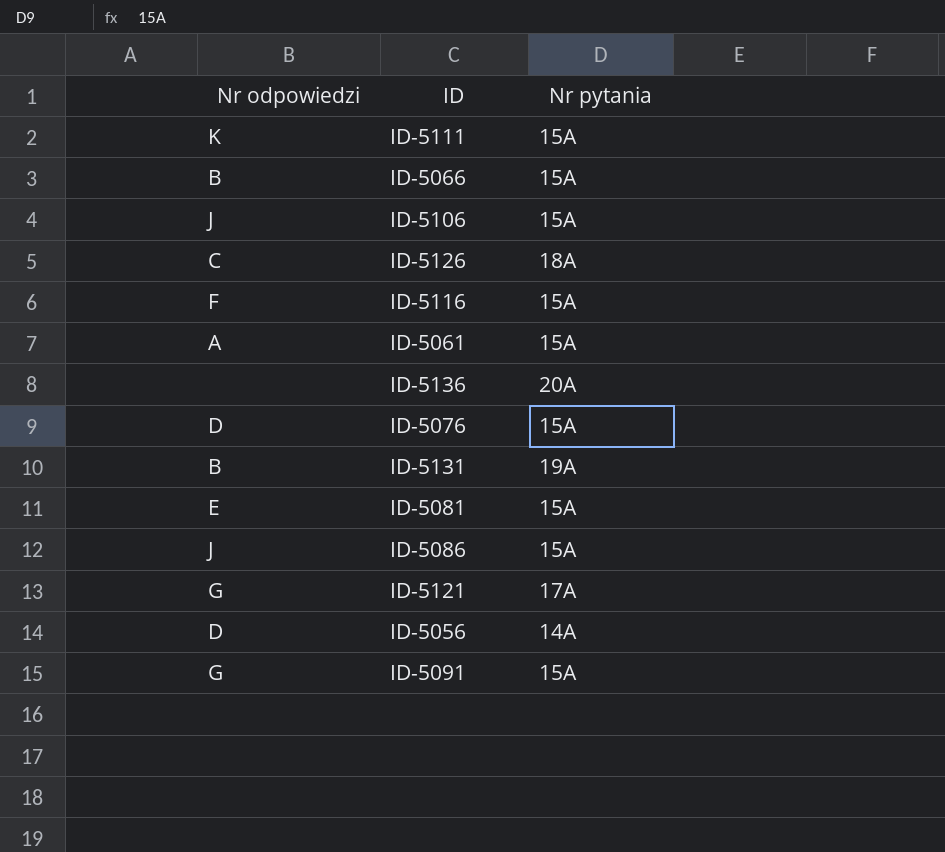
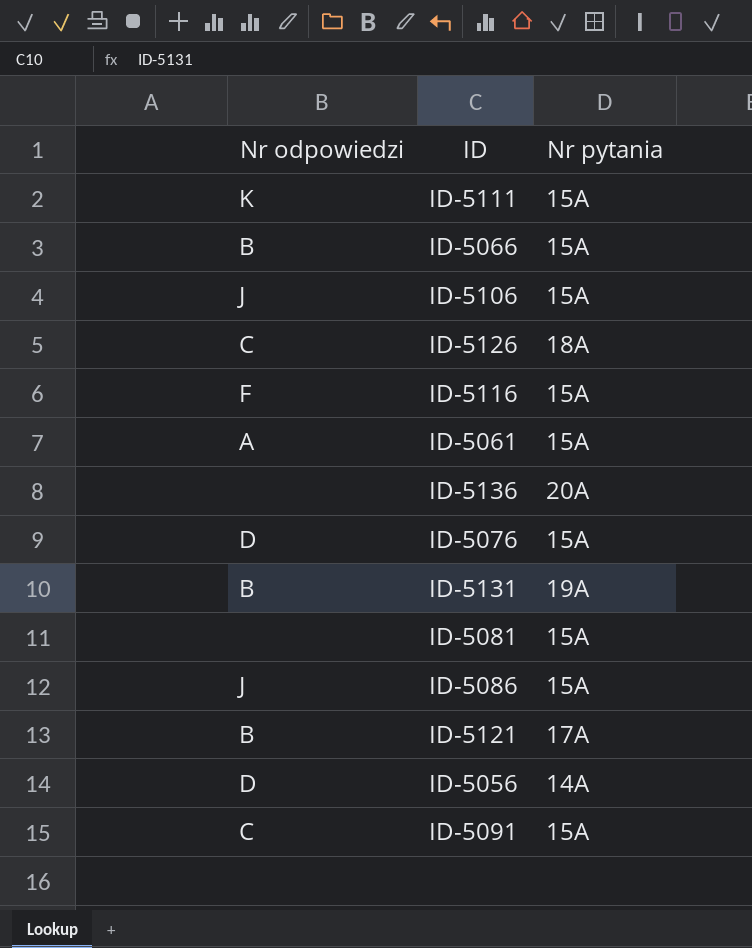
ID-5081 | Nr odpowiedzi: E -> none
ID-5121 | Nr odpowiedzi: G -> B
ID-5091 | Nr odpowiedzi: G -> C

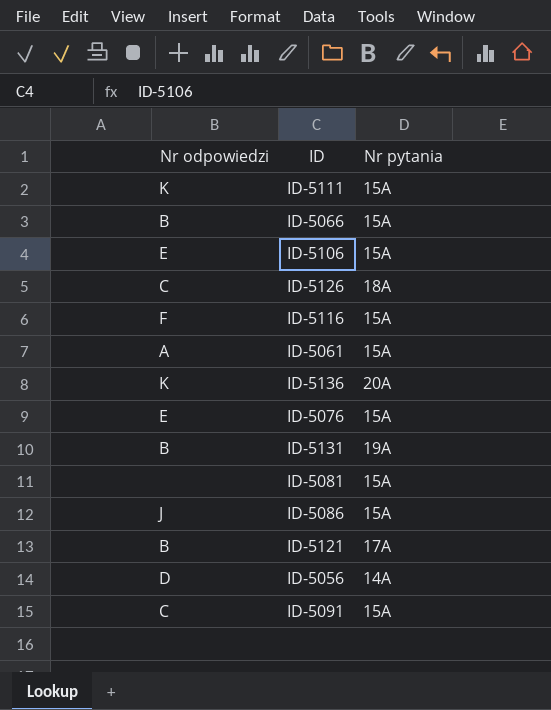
ID-5106 | Nr odpowiedzi: J -> E
ID-5136 | Nr odpowiedzi: none -> K
ID-5076 | Nr odpowiedzi: D -> E

